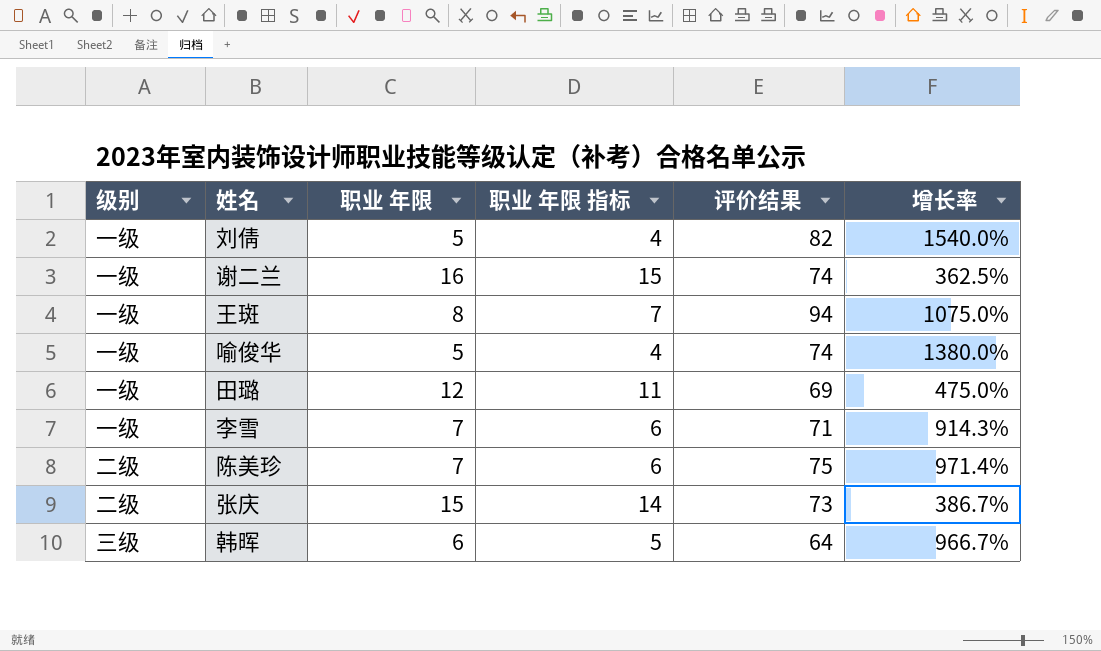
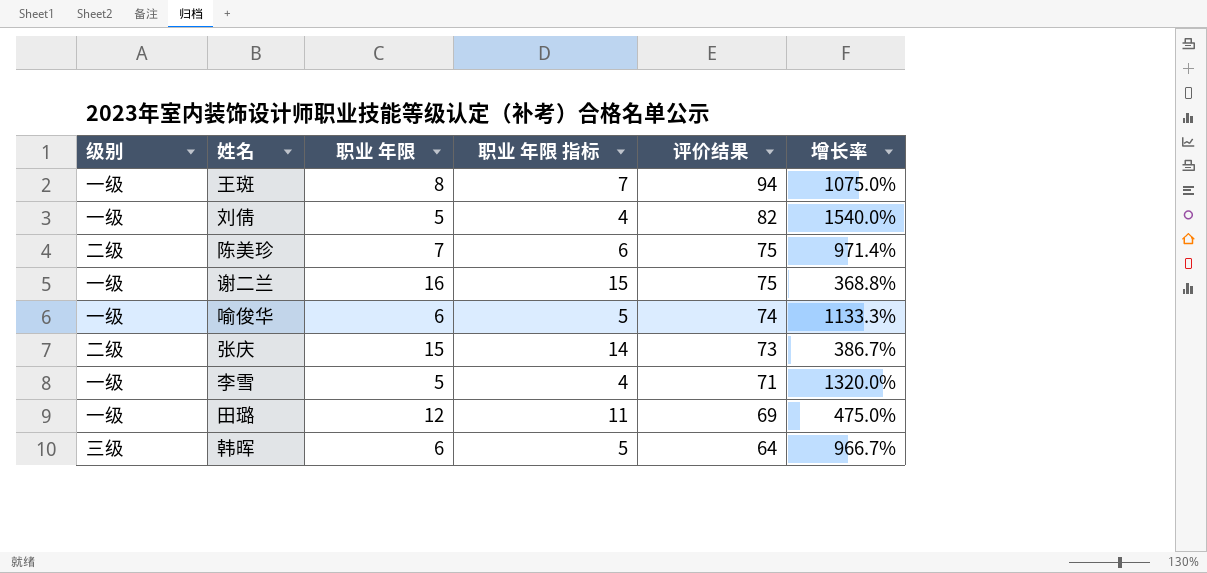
row order: none -> 评价结果 descending
谢二兰 | 评价结果: 74 -> 75
谢二兰 | 增长率: 362.5% -> 368.8%
喻俊华 | 职业 年限: 5 -> 6
喻俊华 | 职业 年限 指标: 4 -> 5
喻俊华 | 增长率: 1380.0% -> 1133.3%
李雪 | 职业 年限: 7 -> 5
李雪 | 职业 年限 指标: 6 -> 4
李雪 | 增长率: 914.3% -> 1320.0%

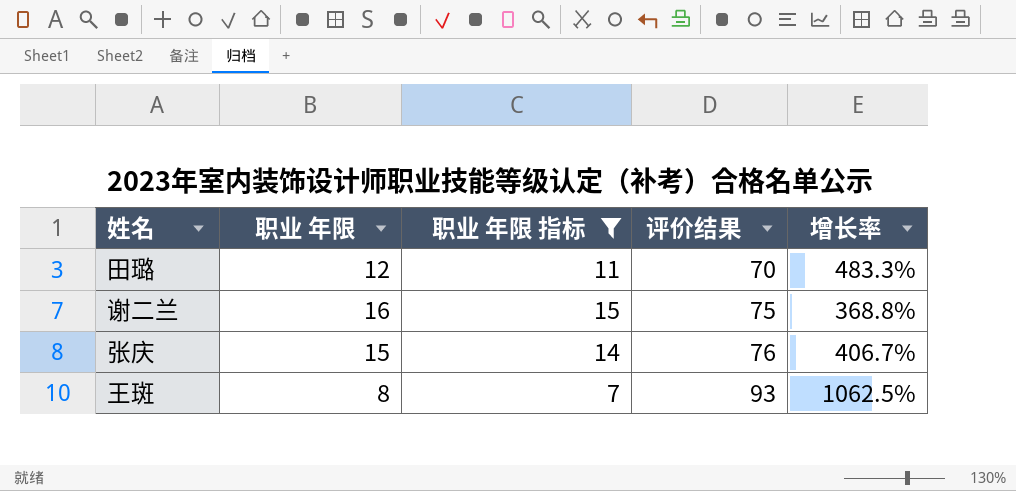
filter: none -> 职业 年限 指标 >= 7
row order: 评价结果 descending -> 评价结果 ascending
column 级别 | position: 1 -> none
田璐 | 评价结果: 69 -> 70
田璐 | 增长率: 475.0% -> 483.3%
张庆 | 评价结果: 73 -> 76
张庆 | 增长率: 386.7% -> 406.7%
王斑 | 评价结果: 94 -> 93
王斑 | 增长率: 1075.0% -> 1062.5%

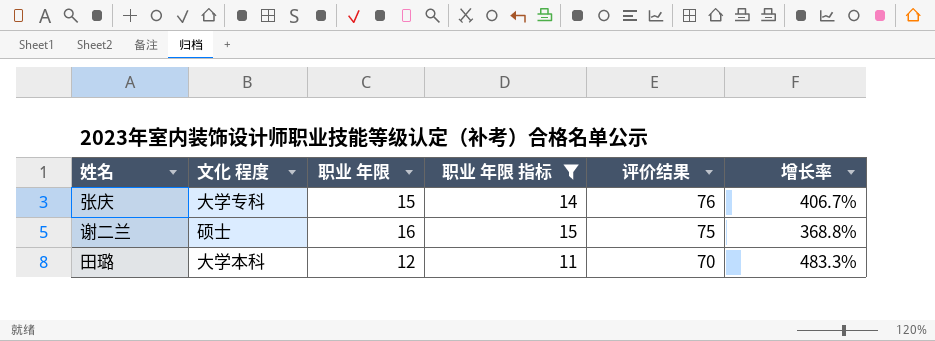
row order: 评价结果 ascending -> 评价结果 descending
column 文化 程度 | position: none -> 2
row 王斑: 8 | 7 | 93 | 1062.5% -> none

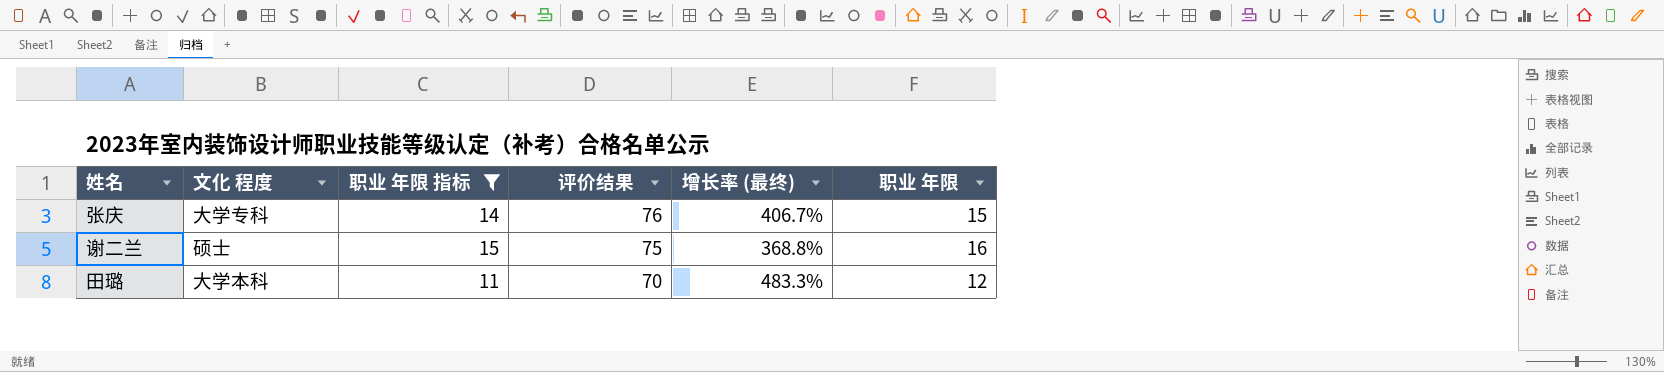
column name: 增长率 -> 增长率 (最终)
column 职业 年限 | position: 3 -> 6

